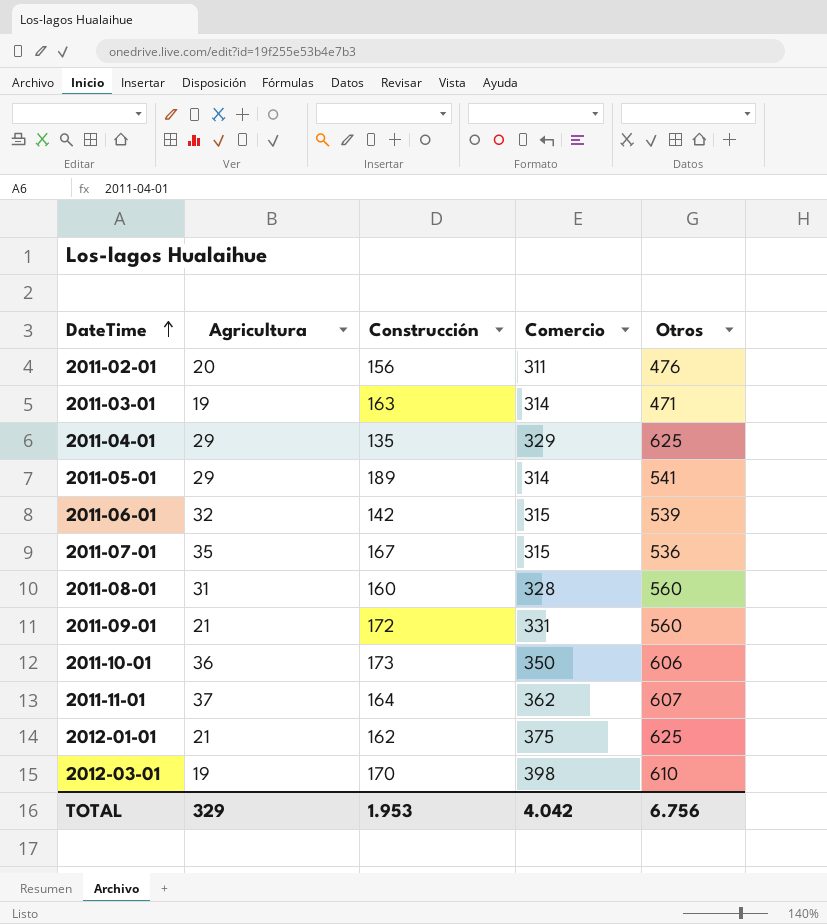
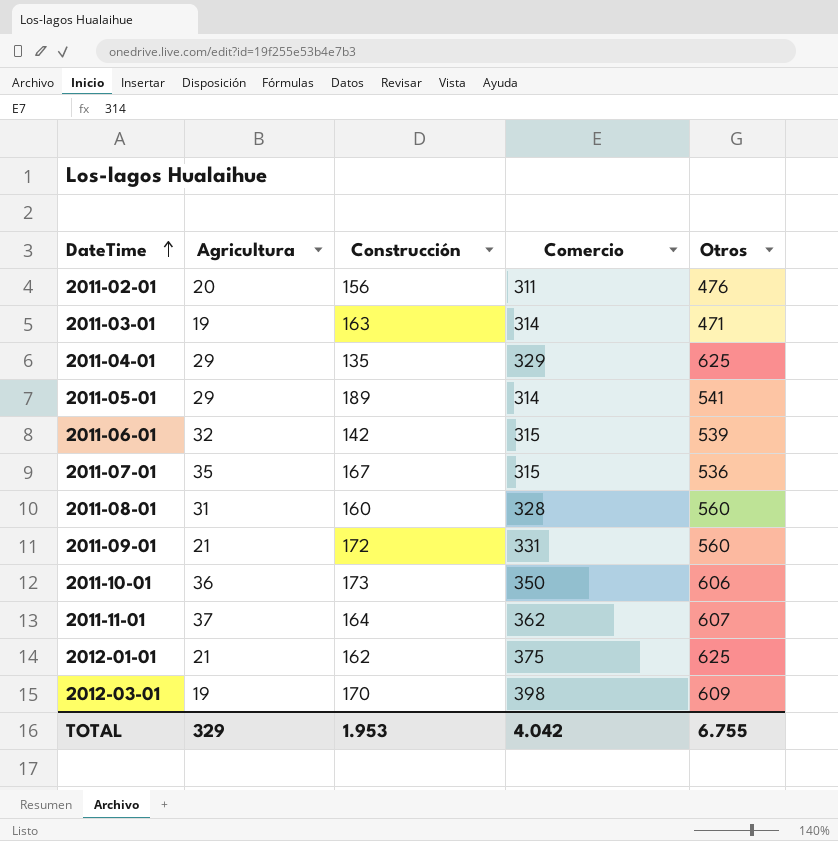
2012-03-01 | Otros: 610 -> 609
TOTAL | Otros: 6.756 -> 6.755

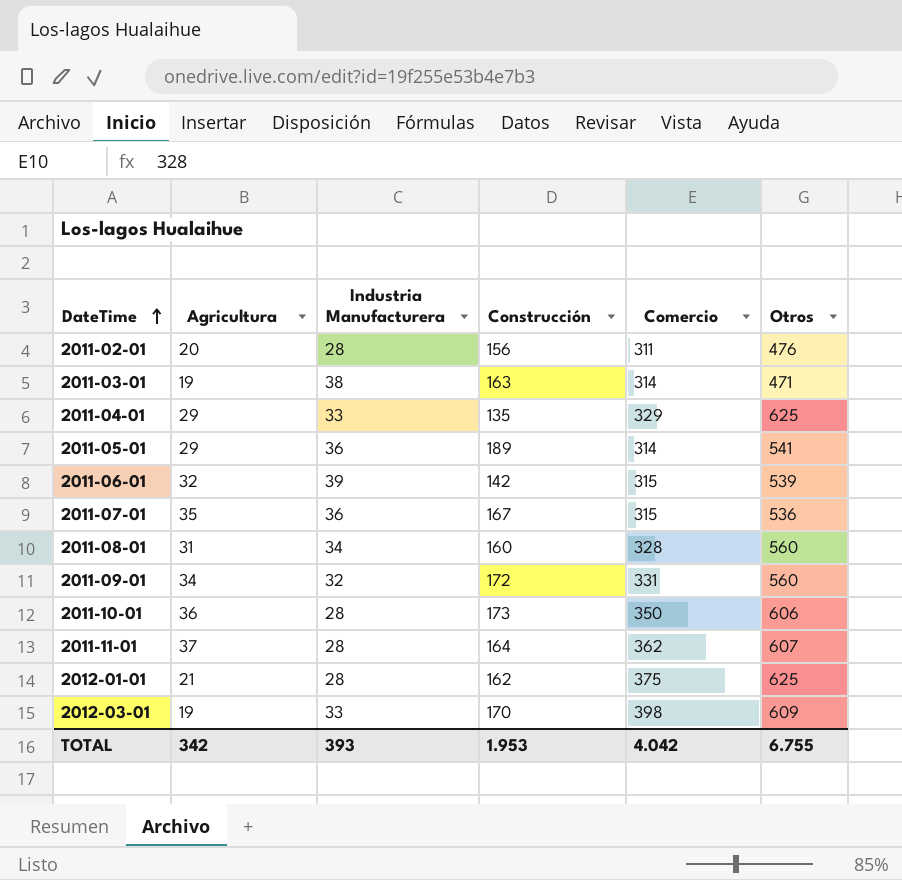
column Industria Manufacturera | position: none -> 3
2011-09-01 | Agricultura: 21 -> 34
TOTAL | Agricultura: 329 -> 342

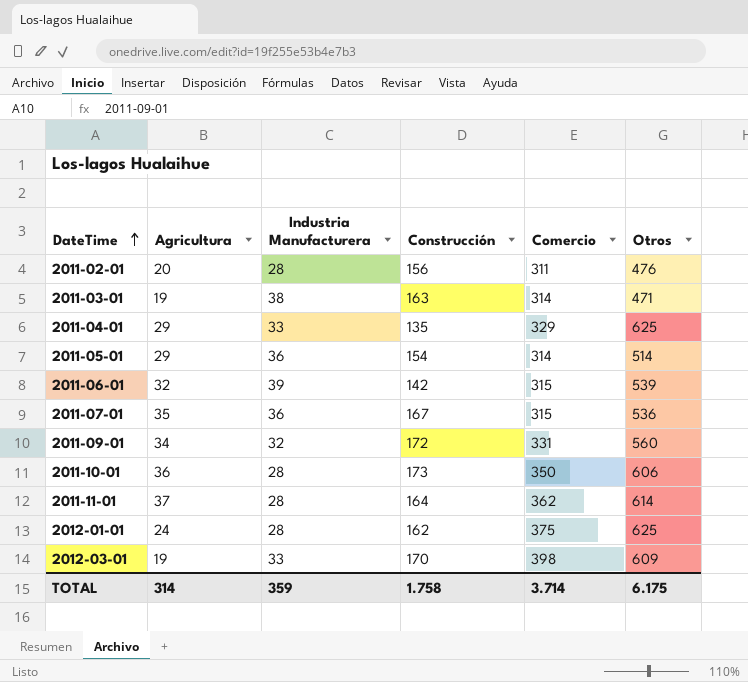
row 2011-08-01: 31 | 34 | 160 | 328 | 560 -> none
2011-05-01 | Construcción: 189 -> 154
2011-05-01 | Otros: 541 -> 514
2011-11-01 | Otros: 607 -> 614
2012-01-01 | Agricultura: 21 -> 24
TOTAL | Agricultura: 342 -> 314
TOTAL | Industria Manufacturera: 393 -> 359
TOTAL | Construcción: 1.953 -> 1.758
TOTAL | Comercio: 4.042 -> 3.714
TOTAL | Otros: 6.755 -> 6.175

